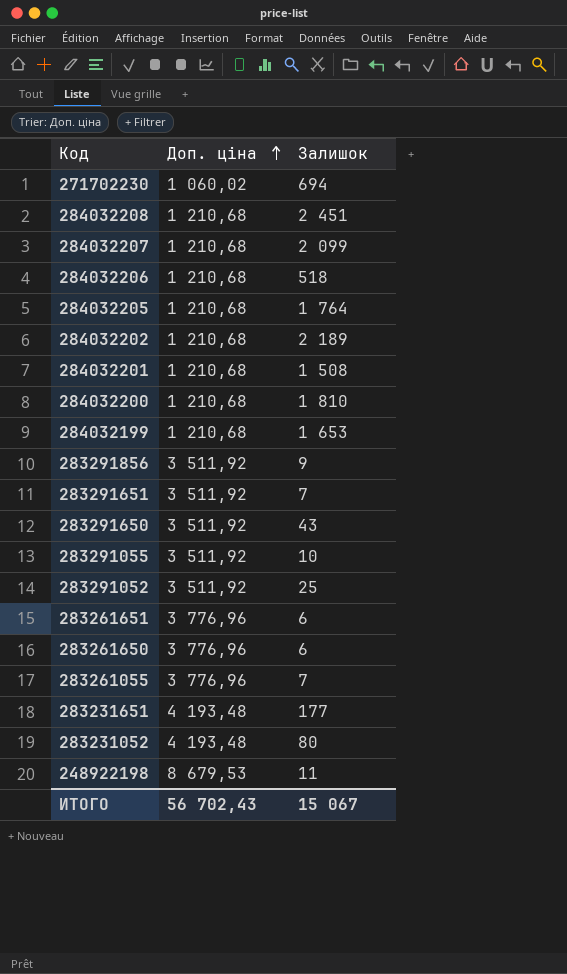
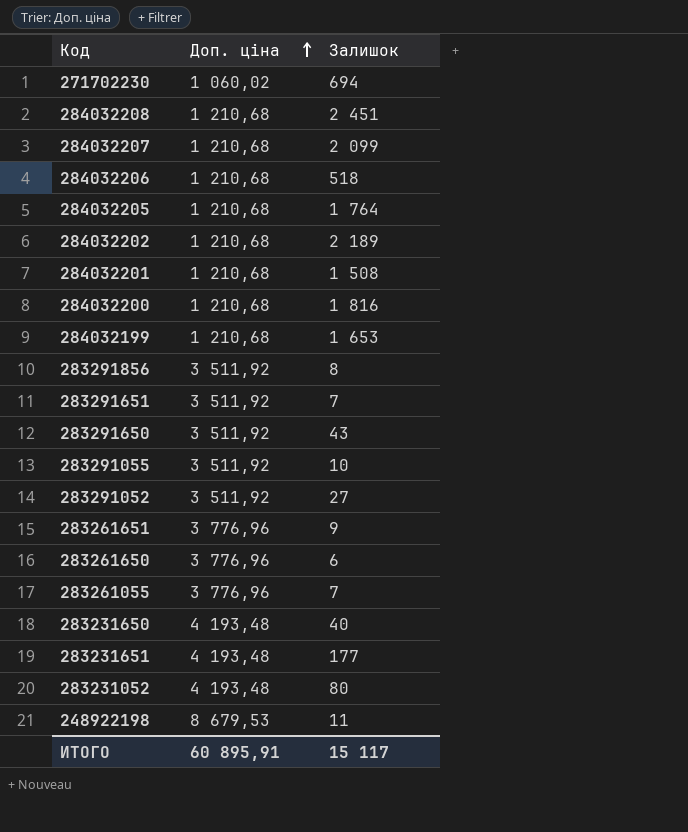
284032200 | Залишок: 1 810 -> 1 816
283291856 | Залишок: 9 -> 8
283291052 | Залишок: 25 -> 27
283261651 | Залишок: 6 -> 9
row 283231650: none -> 4 193,48 | 40
ИТОГО | Доп. ціна: 56 702,43 -> 60 895,91
ИТОГО | Залишок: 15 067 -> 15 117

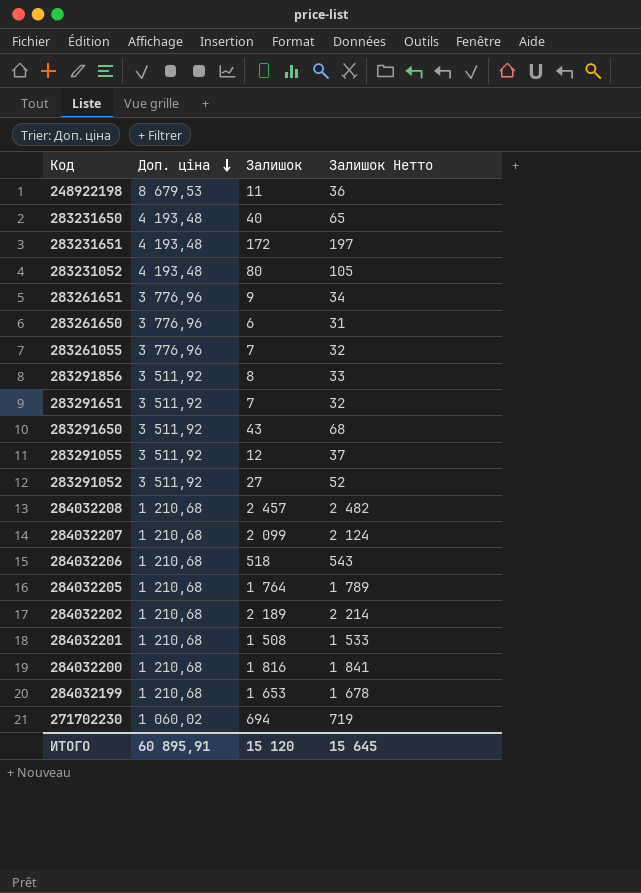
row order: Доп. ціна ascending -> Доп. ціна descending
column Залишок Нетто | formula: none -> [Залишок] + 25
283231651 | Залишок: 177 -> 172
283291055 | Залишок: 10 -> 12
284032208 | Залишок: 2 451 -> 2 457
ИТОГО | Залишок: 15 117 -> 15 120

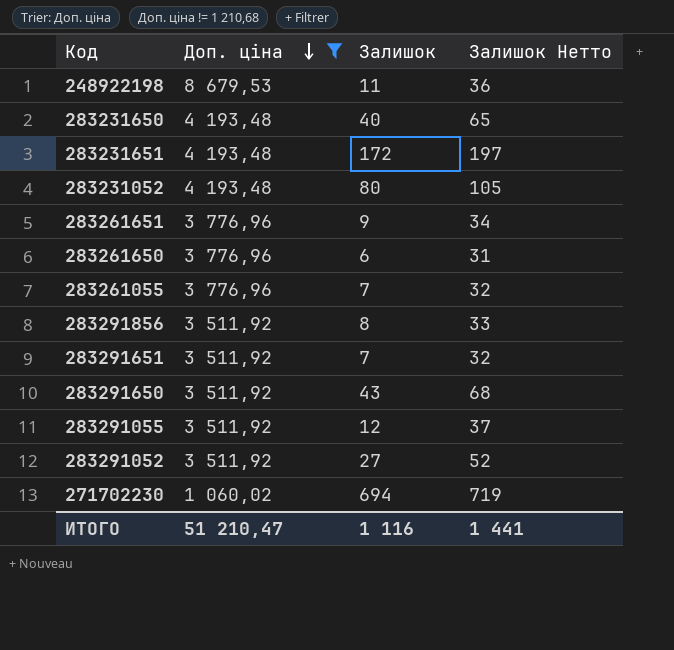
filter: none -> Доп. ціна != 1 210,68
ИТОГО | Доп. ціна: 60 895,91 -> 51 210,47
ИТОГО | Залишок: 15 120 -> 1 116
ИТОГО | Залишок Нетто: 15 645 -> 1 441

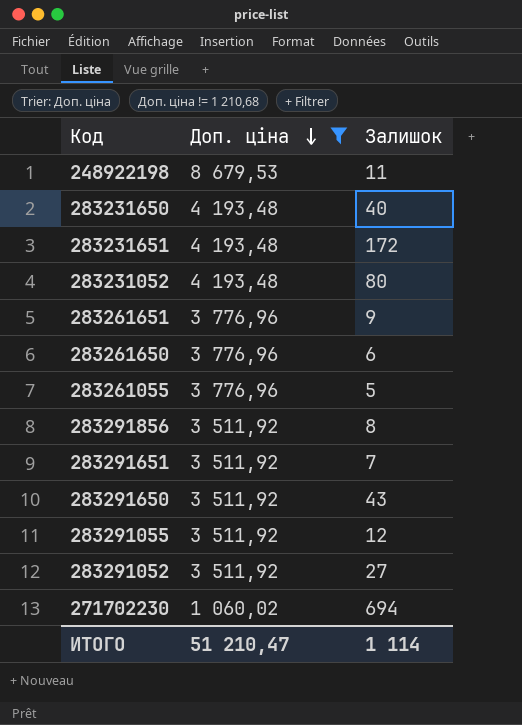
column Залишок Нетто | formula: [Залишок] + 25 -> none
283261055 | Залишок: 7 -> 5
ИТОГО | Залишок: 1 116 -> 1 114

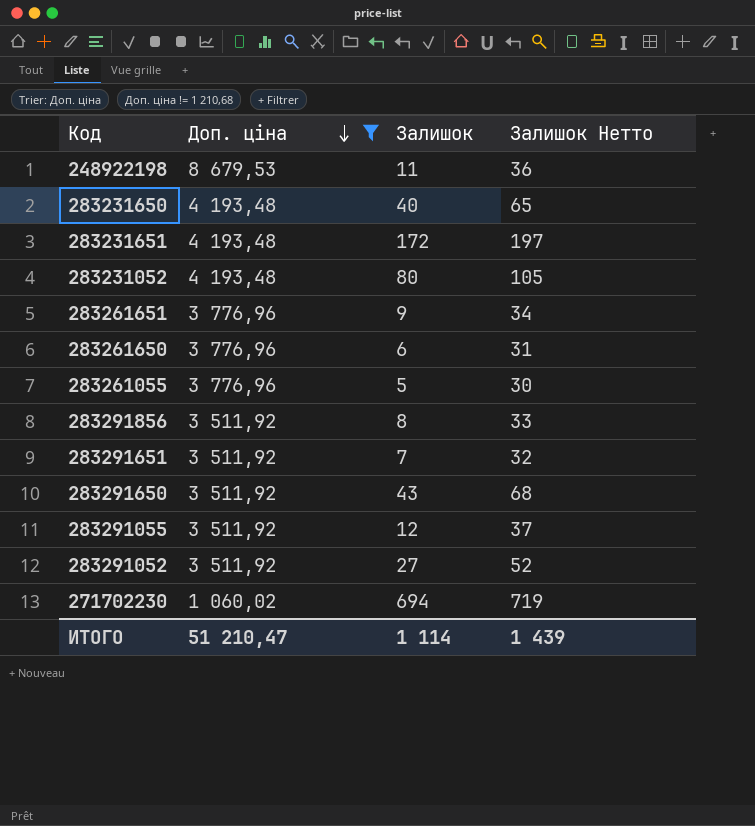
column Залишок Нетто | formula: none -> [Залишок] + 25

